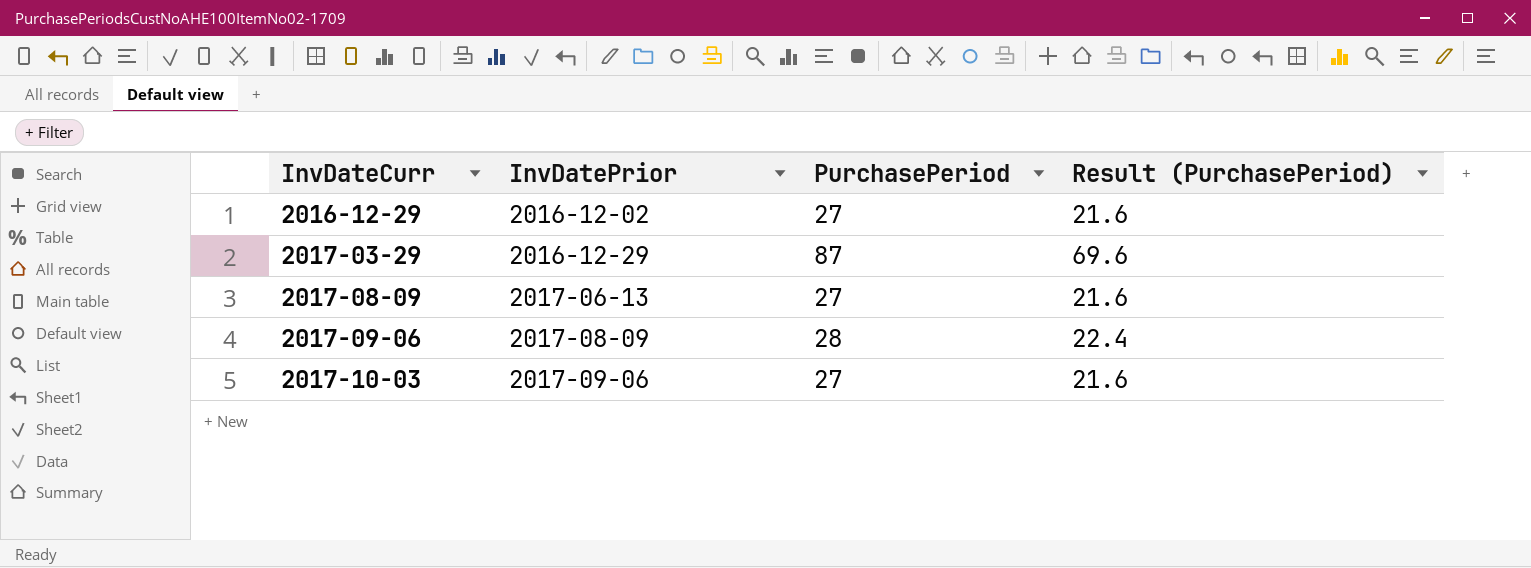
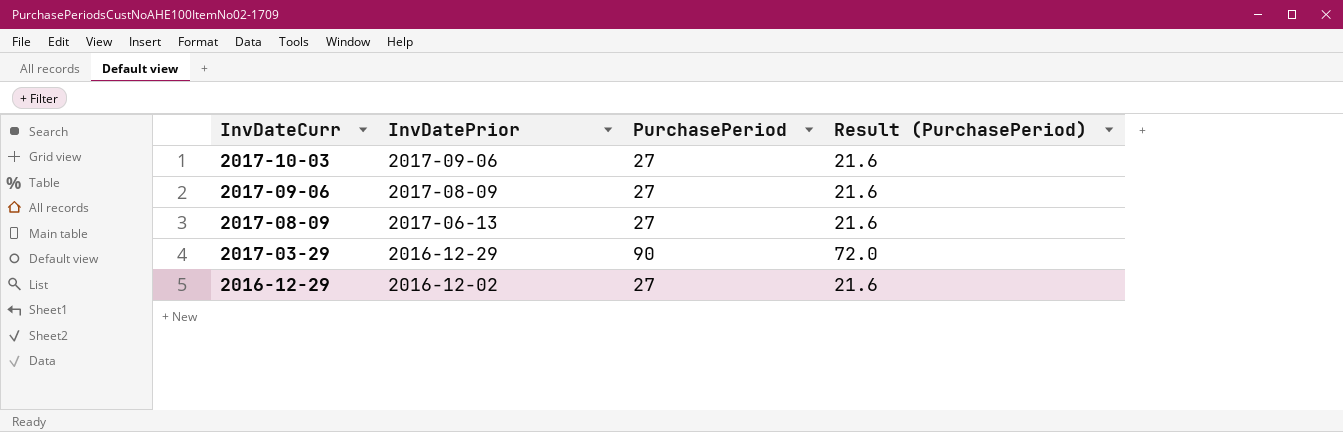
row order: InvDateCurr ascending -> InvDateCurr descending
2017-09-06 | PurchasePeriod: 28 -> 27
2017-09-06 | Result (PurchasePeriod): 22.4 -> 21.6
2017-03-29 | PurchasePeriod: 87 -> 90
2017-03-29 | Result (PurchasePeriod): 69.6 -> 72.0

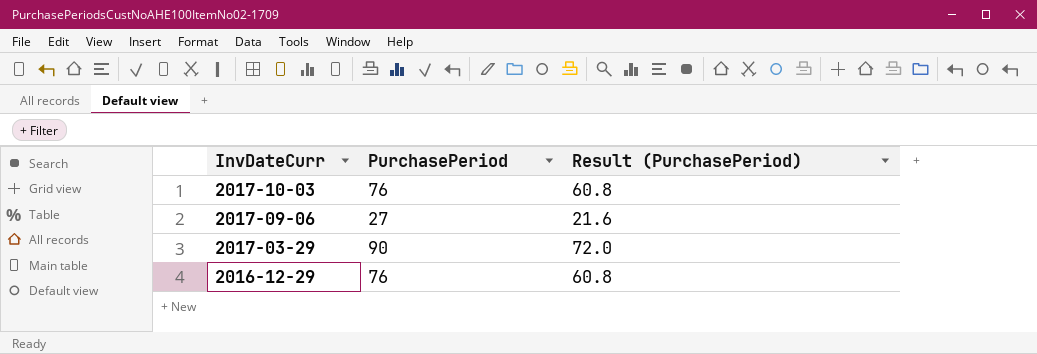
column InvDatePrior | position: 2 -> none
row 2017-08-09: 2017-06-13 | 27 | 21.6 -> none
2017-10-03 | PurchasePeriod: 27 -> 76
2017-10-03 | Result (PurchasePeriod): 21.6 -> 60.8
2016-12-29 | PurchasePeriod: 27 -> 76
2016-12-29 | Result (PurchasePeriod): 21.6 -> 60.8

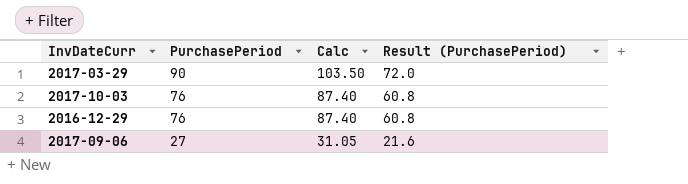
row order: InvDateCurr descending -> PurchasePeriod descending
column Calc | formula: none -> [PurchasePeriod] * 1.15

